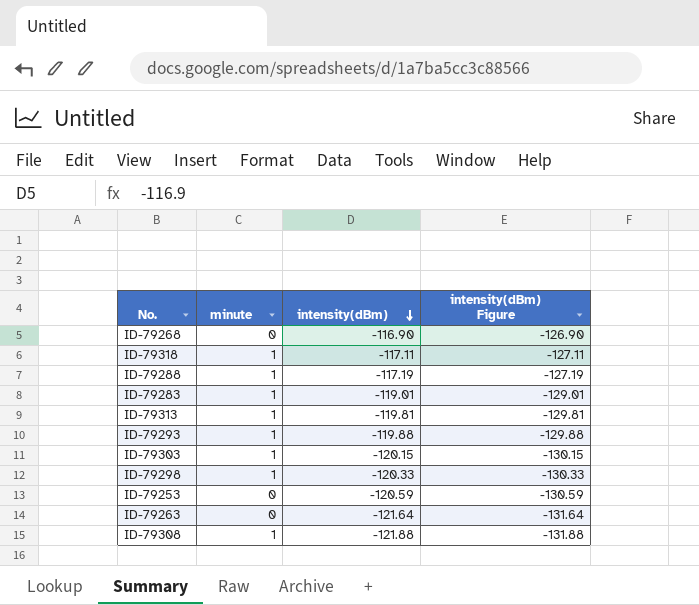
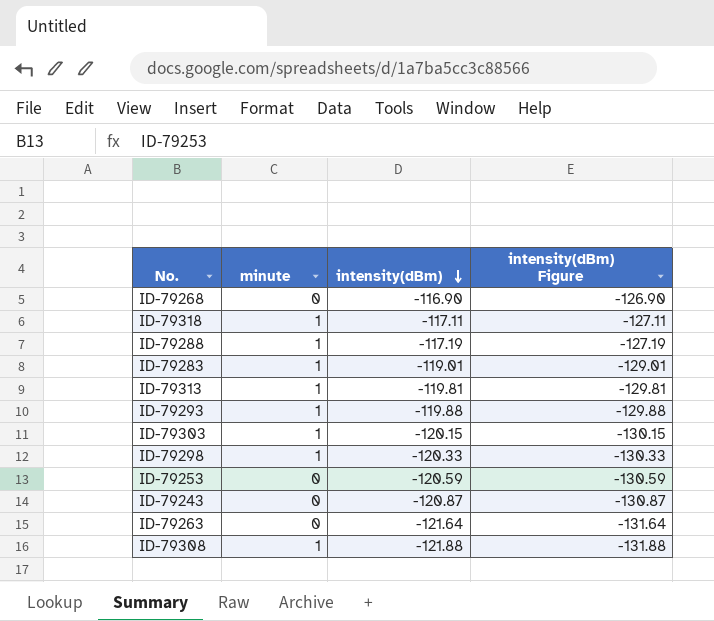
row ID-79243: none -> 0 | -120.87 | -130.87

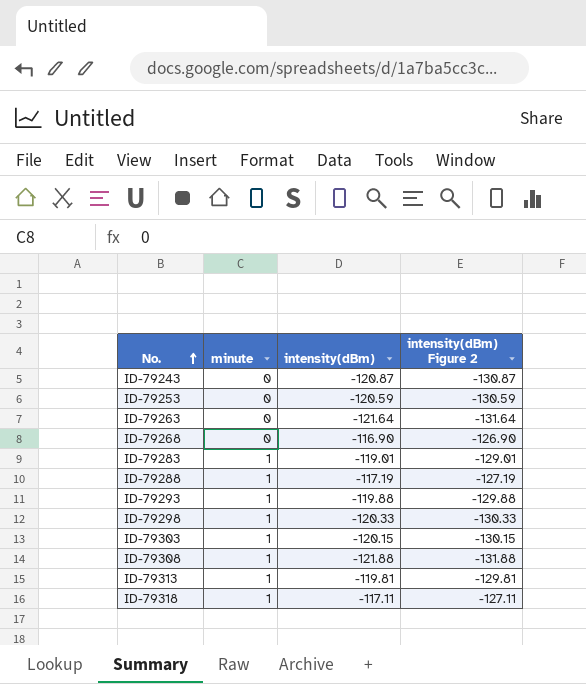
row order: intensity(dBm) descending -> No. ascending
column name: intensity(dBm) Figure -> intensity(dBm) Figure 2

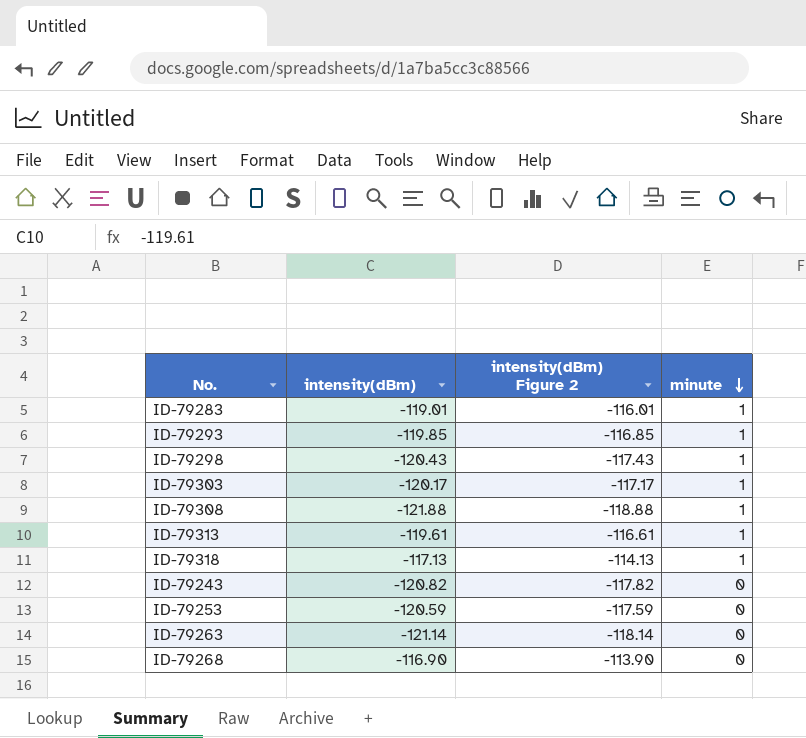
row order: No. ascending -> minute descending
column intensity(dBm) Figure 2 | formula: [intensity(dBm)] - 10 -> [intensity(dBm)] + 3
column minute | position: 2 -> 4
row ID-79288: 1 | -117.19 | -127.19 -> none
ID-79293 | intensity(dBm): -119.88 -> -119.85
ID-79298 | intensity(dBm): -120.33 -> -120.43
ID-79303 | intensity(dBm): -120.15 -> -120.17
ID-79313 | intensity(dBm): -119.81 -> -119.61
ID-79318 | intensity(dBm): -117.11 -> -117.13
ID-79243 | intensity(dBm): -120.87 -> -120.82
ID-79263 | intensity(dBm): -121.64 -> -121.14

